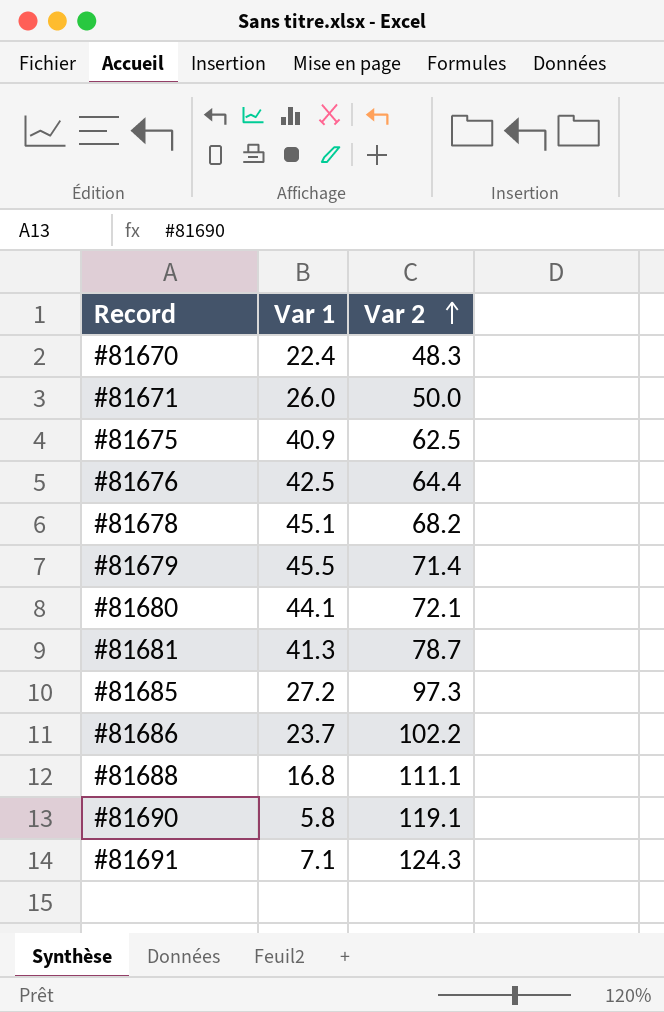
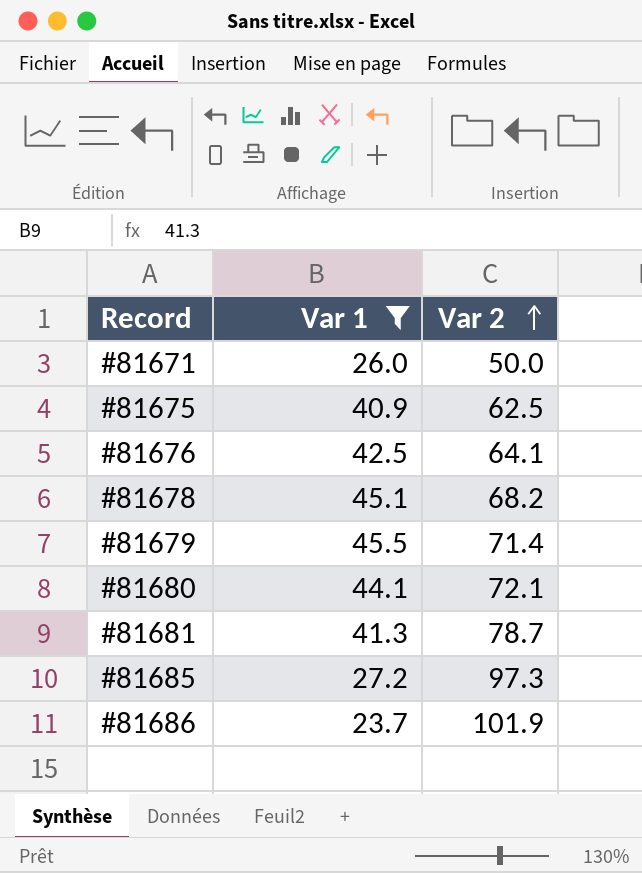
filter: none -> Var 1 >= 23.7
#81676 | Var 2: 64.4 -> 64.1
#81686 | Var 2: 102.2 -> 101.9

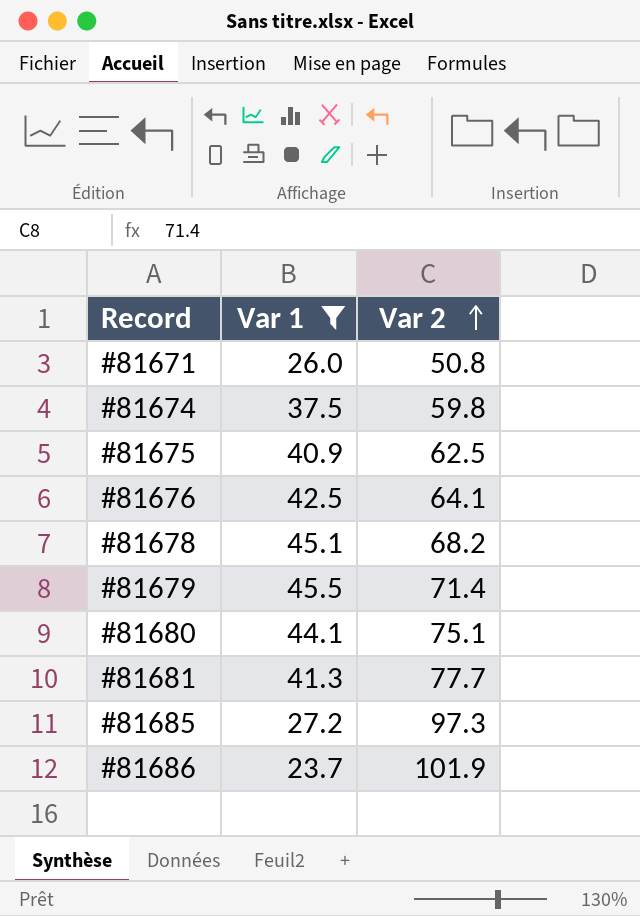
#81671 | Var 2: 50.0 -> 50.8
row #81674: none -> 37.5 | 59.8
#81680 | Var 2: 72.1 -> 75.1
#81681 | Var 2: 78.7 -> 77.7

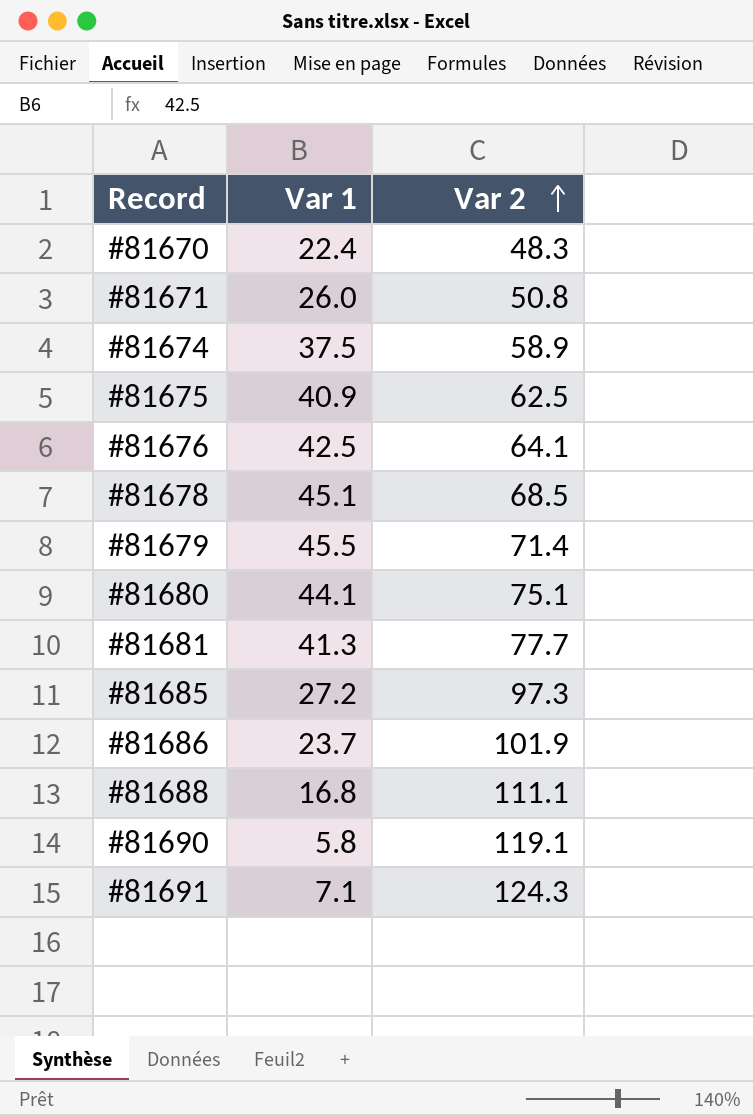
filter: Var 1 >= 23.7 -> none
#81674 | Var 2: 59.8 -> 58.9
#81678 | Var 2: 68.2 -> 68.5

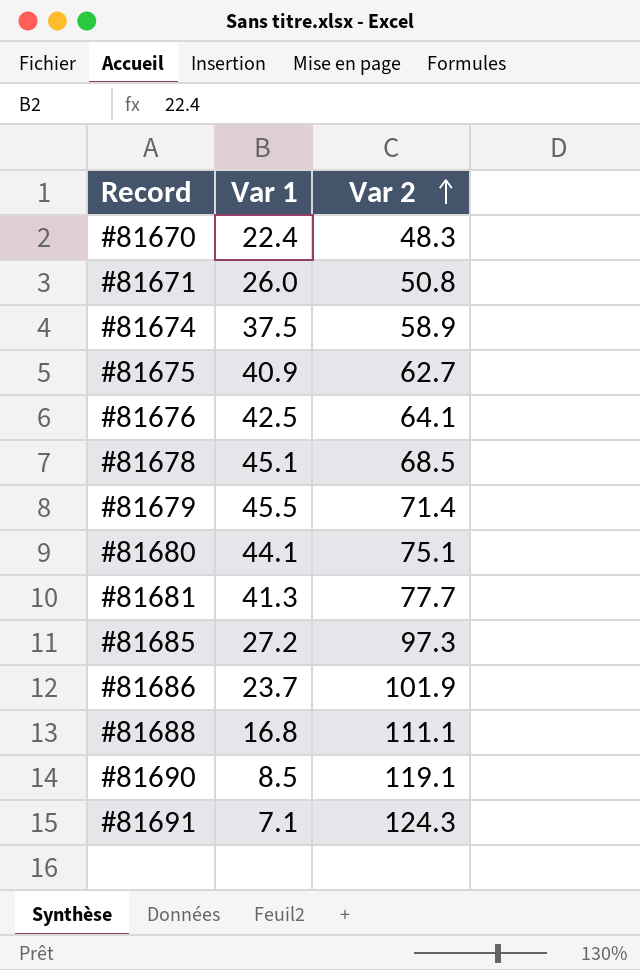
#81675 | Var 2: 62.5 -> 62.7
#81690 | Var 1: 5.8 -> 8.5

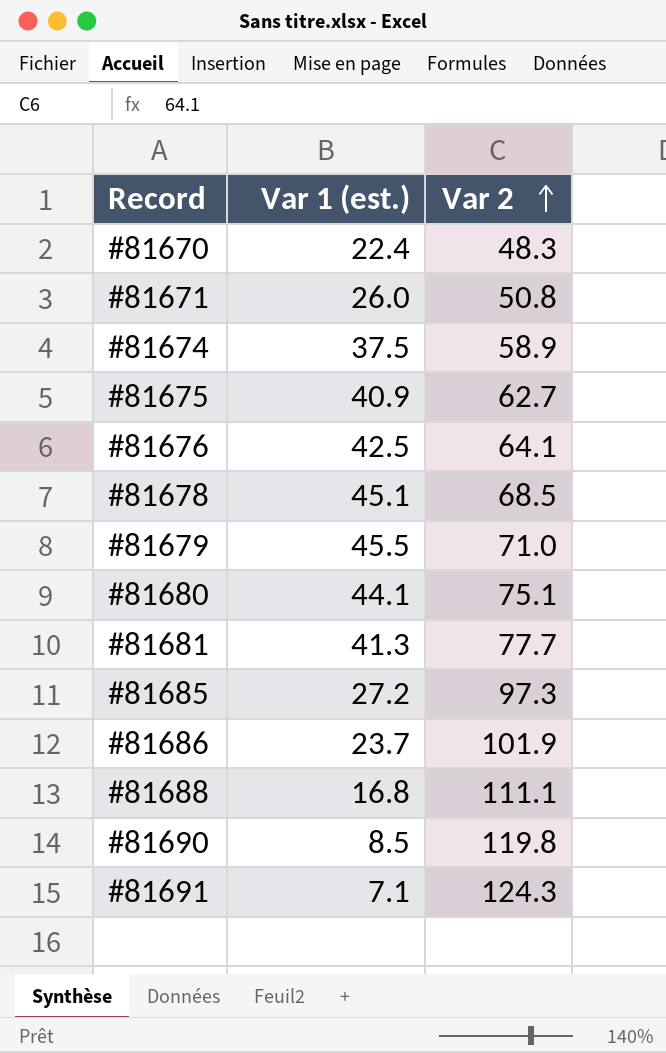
column name: Var 1 -> Var 1 (est.)
#81679 | Var 2: 71.4 -> 71.0
#81690 | Var 2: 119.1 -> 119.8

